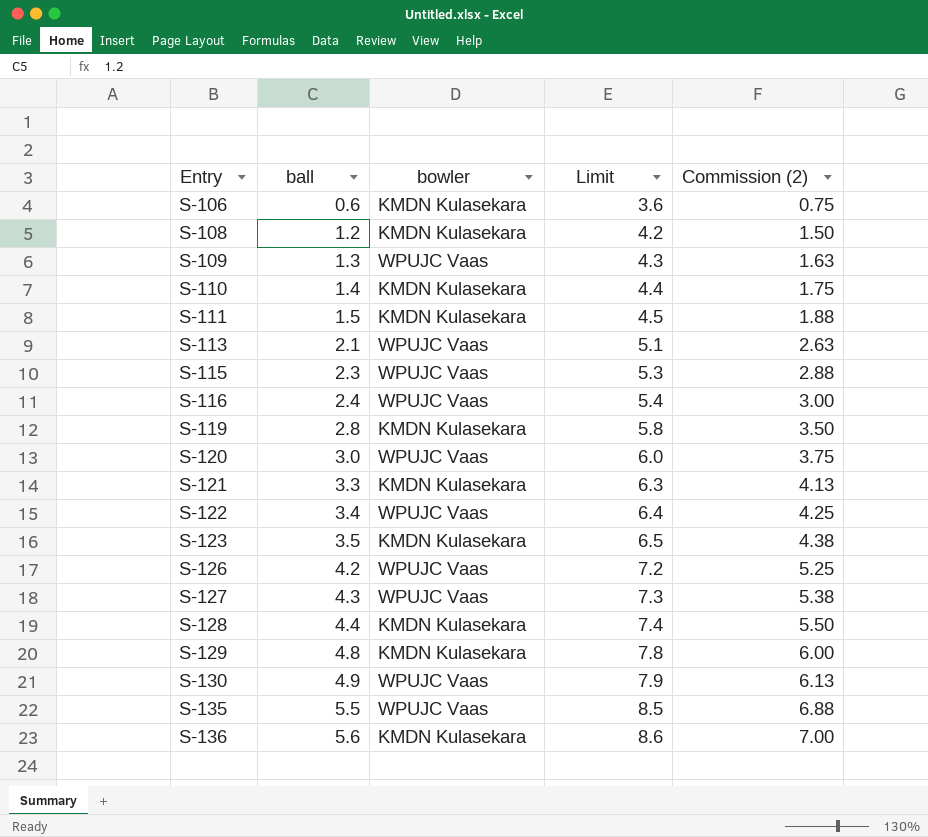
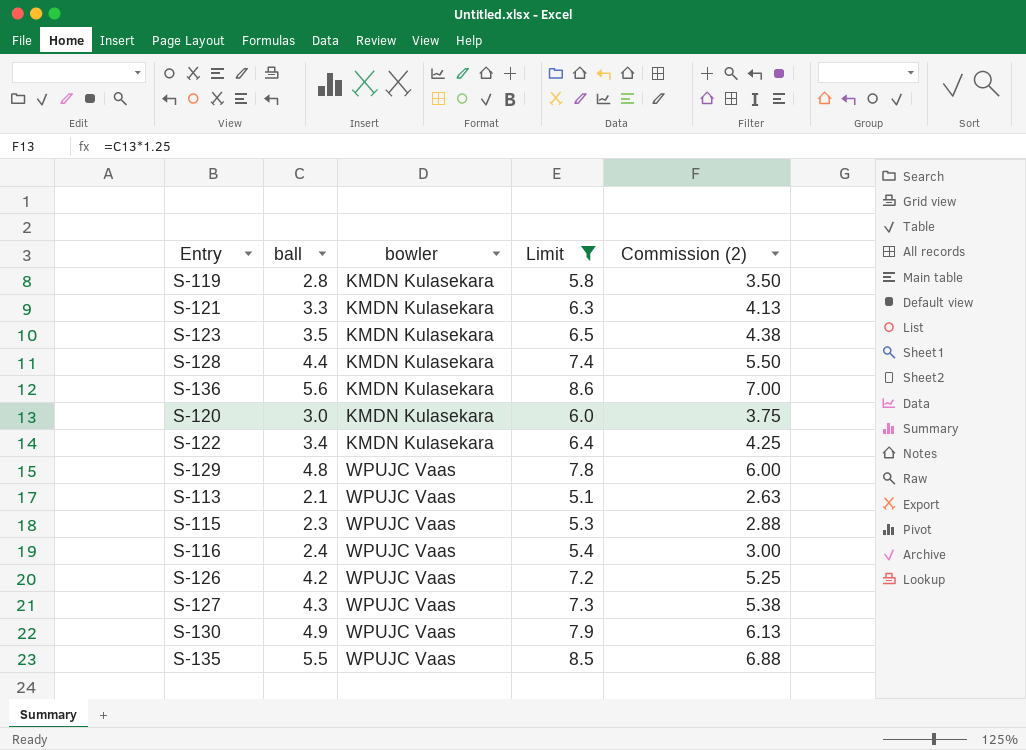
filter: none -> Limit >= 5.1
row order: Entry ascending -> bowler ascending
S-120 | bowler: WPUJC Vaas -> KMDN Kulasekara
S-122 | bowler: WPUJC Vaas -> KMDN Kulasekara
S-129 | bowler: KMDN Kulasekara -> WPUJC Vaas

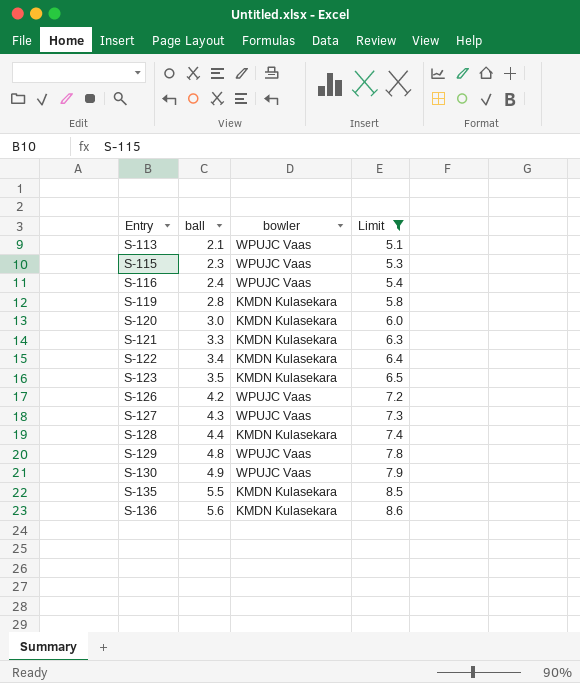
row order: bowler ascending -> Entry ascending
column Commission (2) | formula: [ball] * 1.25 -> none
S-135 | bowler: WPUJC Vaas -> KMDN Kulasekara

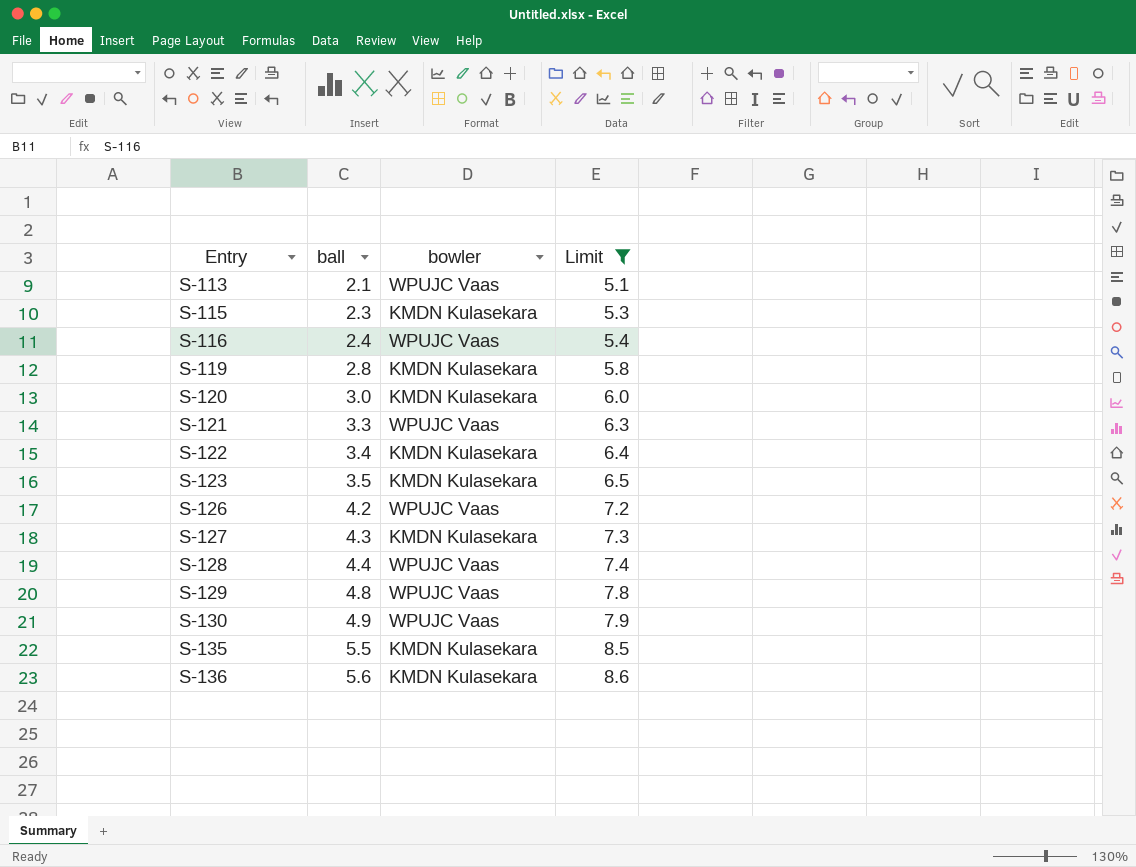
S-115 | bowler: WPUJC Vaas -> KMDN Kulasekara
S-121 | bowler: KMDN Kulasekara -> WPUJC Vaas
S-127 | bowler: WPUJC Vaas -> KMDN Kulasekara
S-128 | bowler: KMDN Kulasekara -> WPUJC Vaas

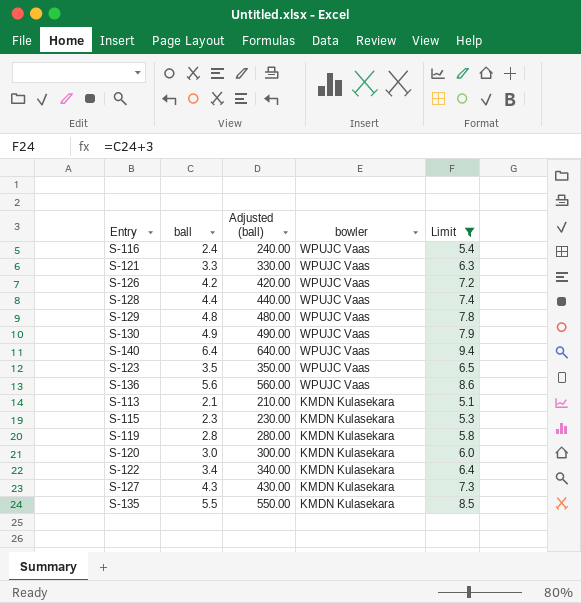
row order: Entry ascending -> bowler descending
column Adjusted (ball) | formula: none -> [ball] * 100
row S-140: none -> 6.4 | 640.00 | WPUJC Vaas | 9.4
S-123 | bowler: KMDN Kulasekara -> WPUJC Vaas
S-136 | bowler: KMDN Kulasekara -> WPUJC Vaas
S-113 | bowler: WPUJC Vaas -> KMDN Kulasekara

